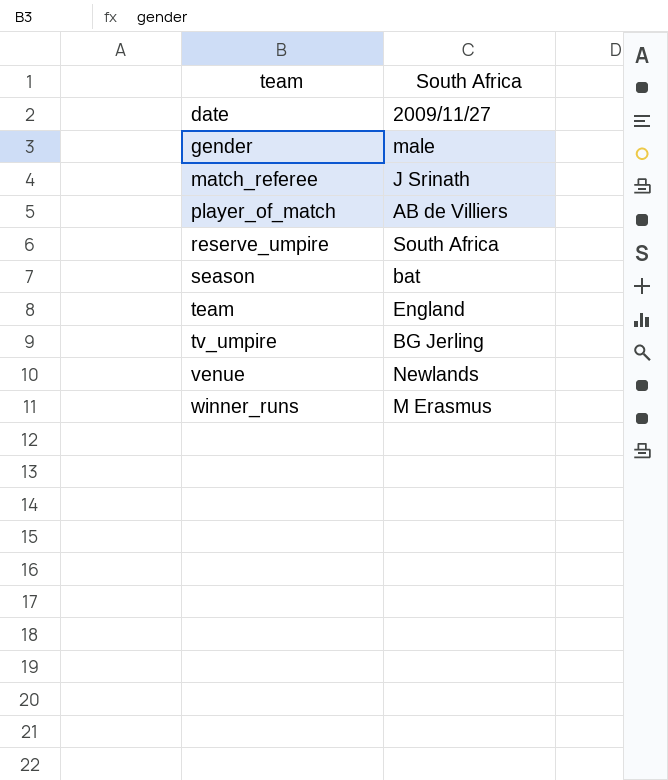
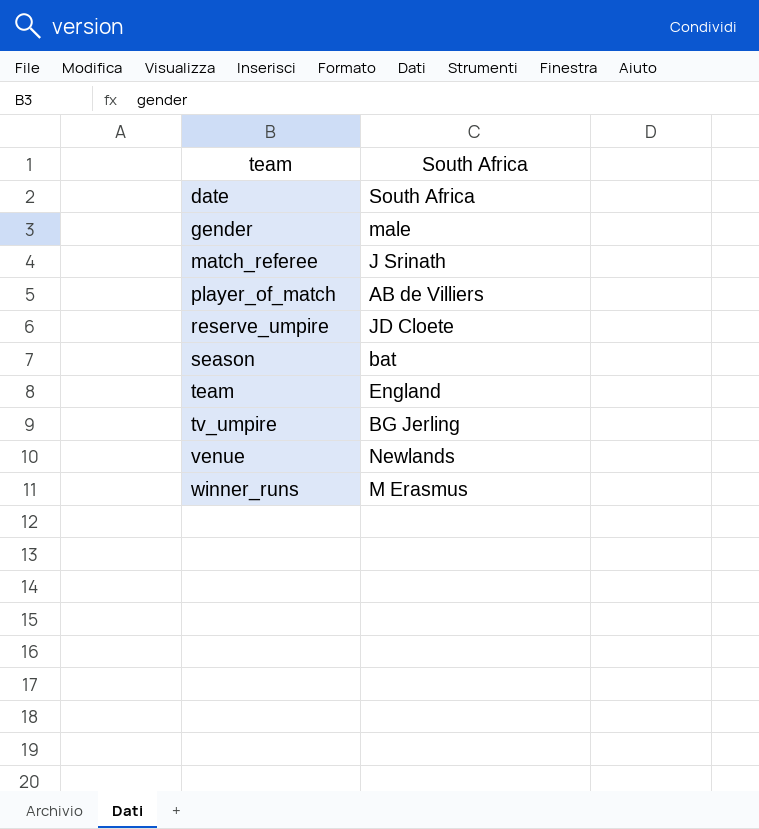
date | South Africa: 2009/11/27 -> South Africa
reserve_umpire | South Africa: South Africa -> JD Cloete

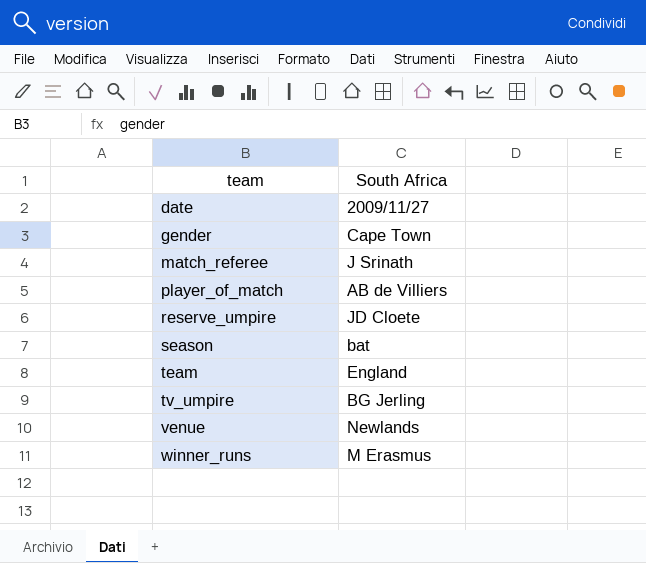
date | South Africa: South Africa -> 2009/11/27
gender | South Africa: male -> Cape Town

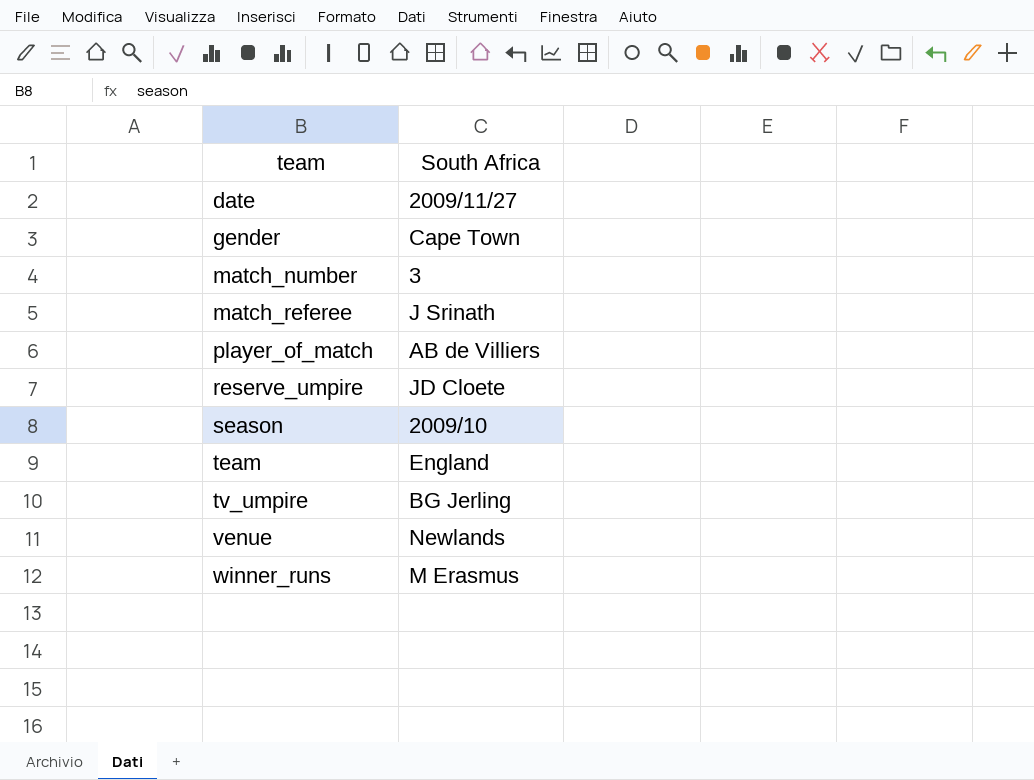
row match_number: none -> 3
season | South Africa: bat -> 2009/10

